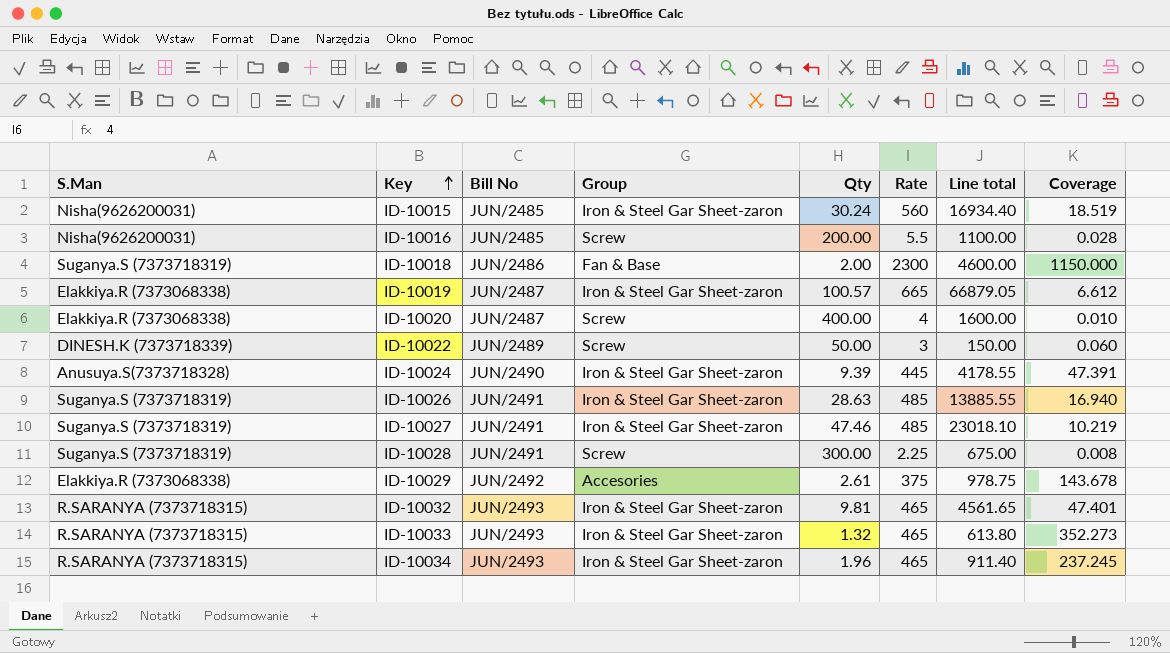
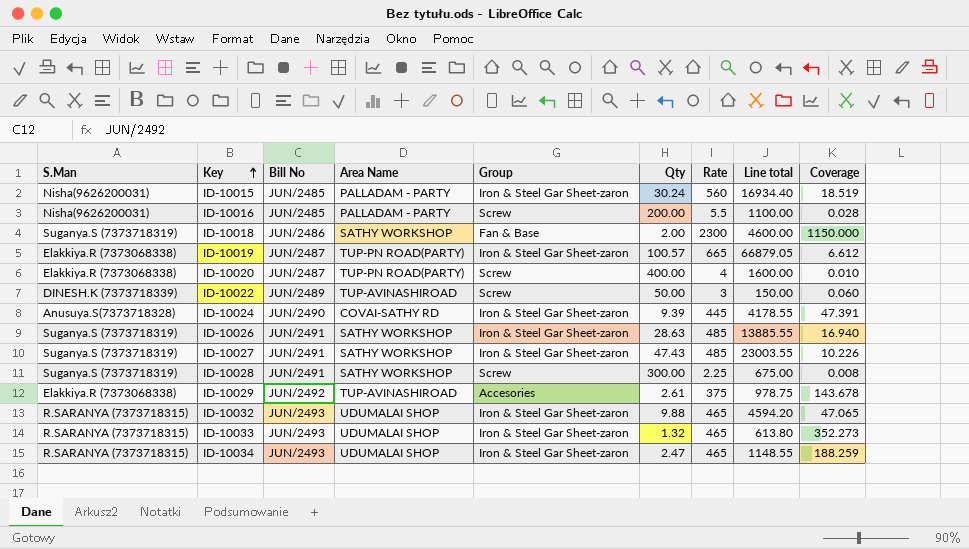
column Area Name | position: none -> 4
ID-10027 | Qty: 47.46 -> 47.43
ID-10027 | Line total: 23018.10 -> 23003.55
ID-10027 | Coverage: 10.219 -> 10.226
ID-10032 | Qty: 9.81 -> 9.88
ID-10032 | Line total: 4561.65 -> 4594.20
ID-10032 | Coverage: 47.401 -> 47.065
ID-10034 | Qty: 1.96 -> 2.47
ID-10034 | Line total: 911.40 -> 1148.55
ID-10034 | Coverage: 237.245 -> 188.259

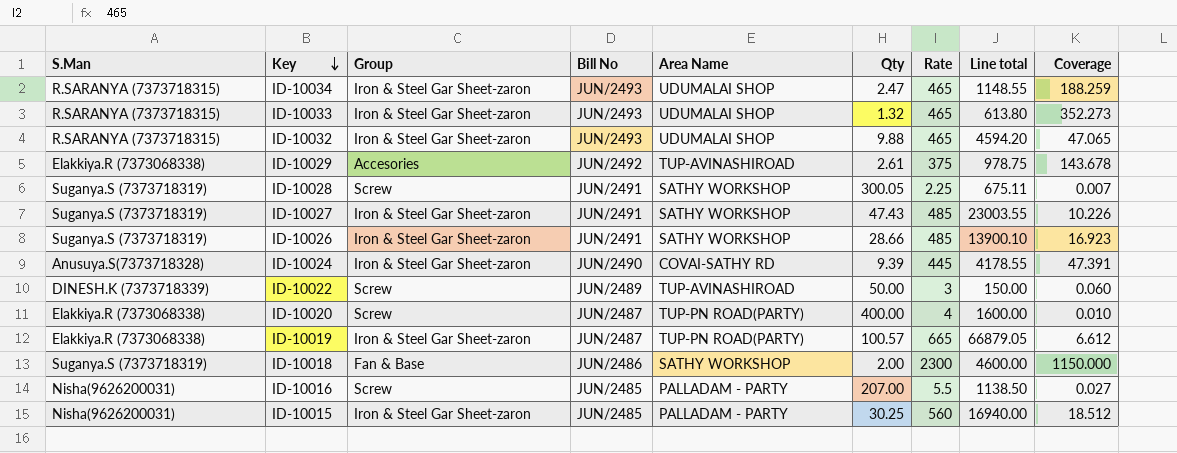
row order: Key ascending -> Key descending
column Group | position: 5 -> 3
ID-10028 | Qty: 300.00 -> 300.05
ID-10028 | Line total: 675.00 -> 675.11
ID-10028 | Coverage: 0.008 -> 0.007
ID-10026 | Qty: 28.63 -> 28.66
ID-10026 | Line total: 13885.55 -> 13900.10
ID-10026 | Coverage: 16.940 -> 16.923
ID-10016 | Qty: 200.00 -> 207.00
ID-10016 | Line total: 1100.00 -> 1138.50
ID-10016 | Coverage: 0.028 -> 0.027
ID-10015 | Qty: 30.24 -> 30.25
ID-10015 | Line total: 16934.40 -> 16940.00
ID-10015 | Coverage: 18.519 -> 18.512

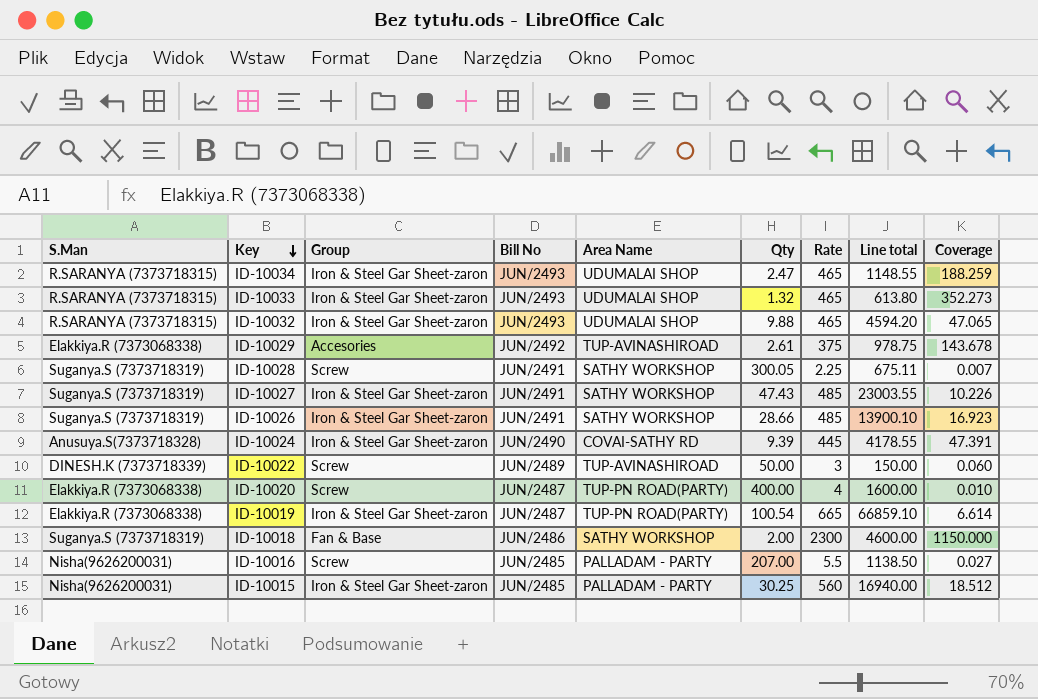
ID-10019 | Qty: 100.57 -> 100.54
ID-10019 | Line total: 66879.05 -> 66859.10
ID-10019 | Coverage: 6.612 -> 6.614

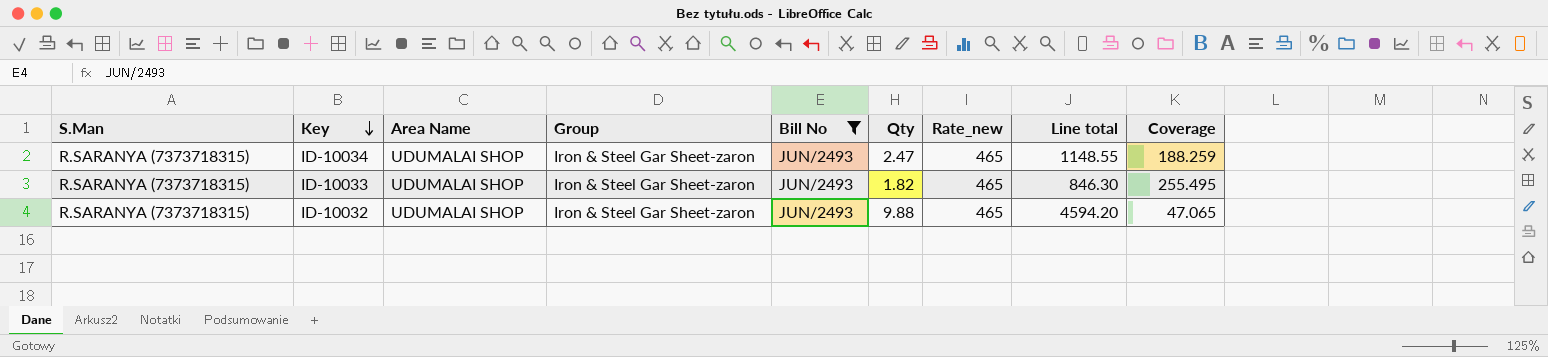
filter: none -> Bill No = JUN/2493
column Area Name | position: 5 -> 3
column name: Rate -> Rate_new
ID-10033 | Qty: 1.32 -> 1.82
ID-10033 | Line total: 613.80 -> 846.30
ID-10033 | Coverage: 352.273 -> 255.495

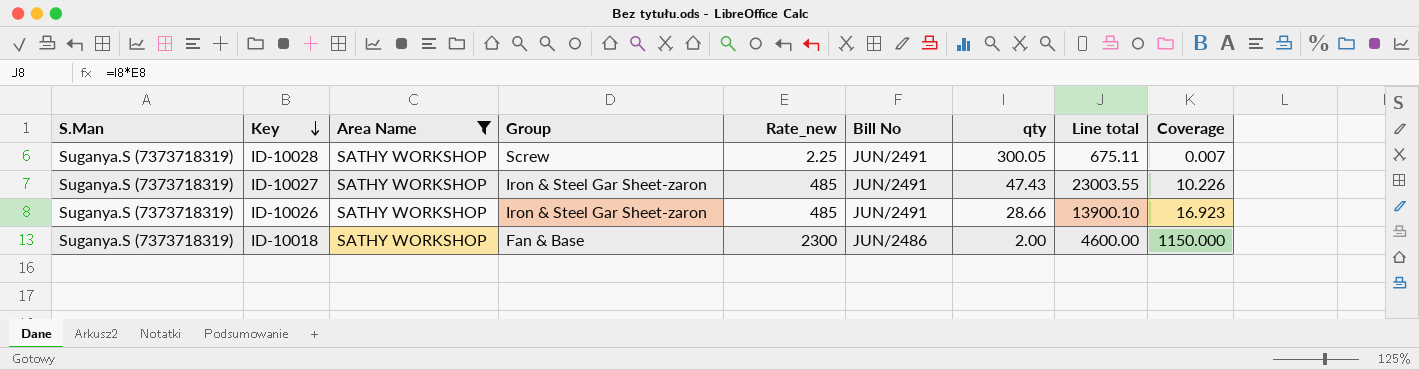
filter: Bill No = JUN/2493 -> Area Name = SATHY WORKSHOP
column Rate_new | position: 7 -> 5
column name: Qty -> qty

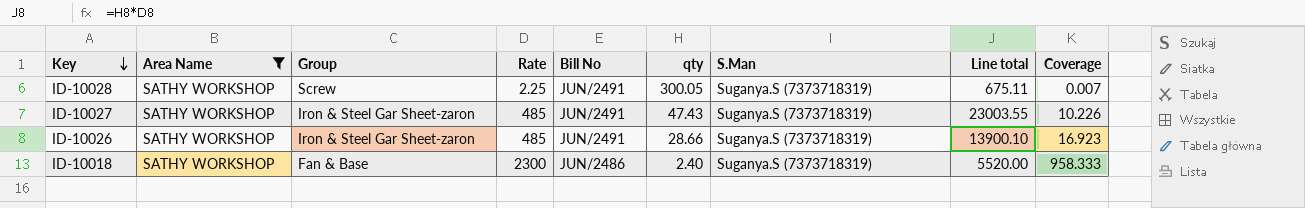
column name: Rate_new -> Rate
column S.Man | position: 1 -> 7
ID-10018 | qty: 2.00 -> 2.40
ID-10018 | Line total: 4600.00 -> 5520.00
ID-10018 | Coverage: 1150.000 -> 958.333

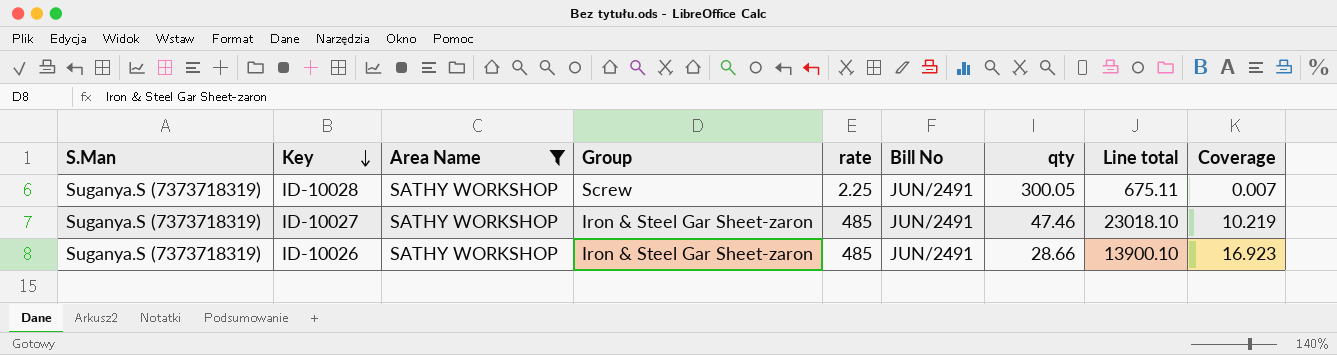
column S.Man | position: 7 -> 1
column name: Rate -> rate
row ID-10018: SATHY WORKSHOP | Fan & Base | 2300 | JUN/2486 | 2.40 | Suganya.S (7373718319) | 5520.00 | 958.333 -> none
ID-10027 | qty: 47.43 -> 47.46
ID-10027 | Line total: 23003.55 -> 23018.10
ID-10027 | Coverage: 10.226 -> 10.219

